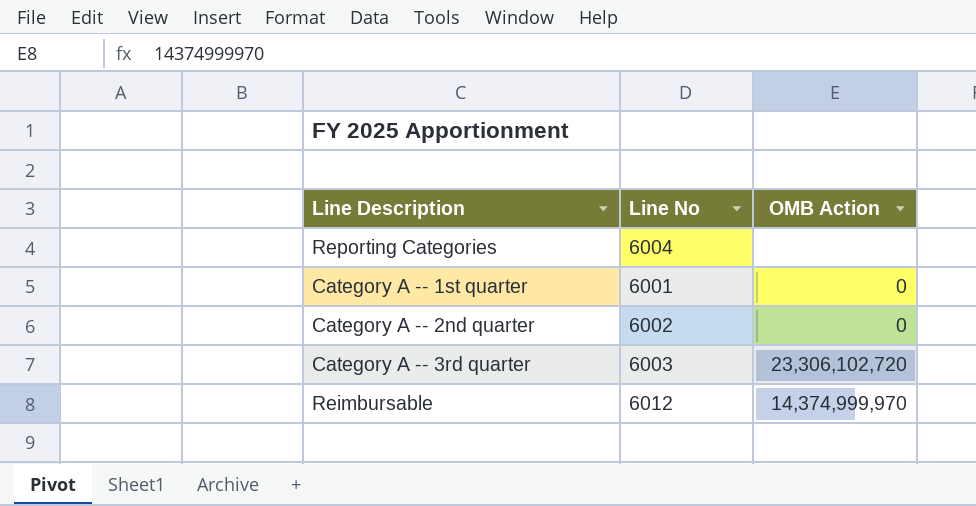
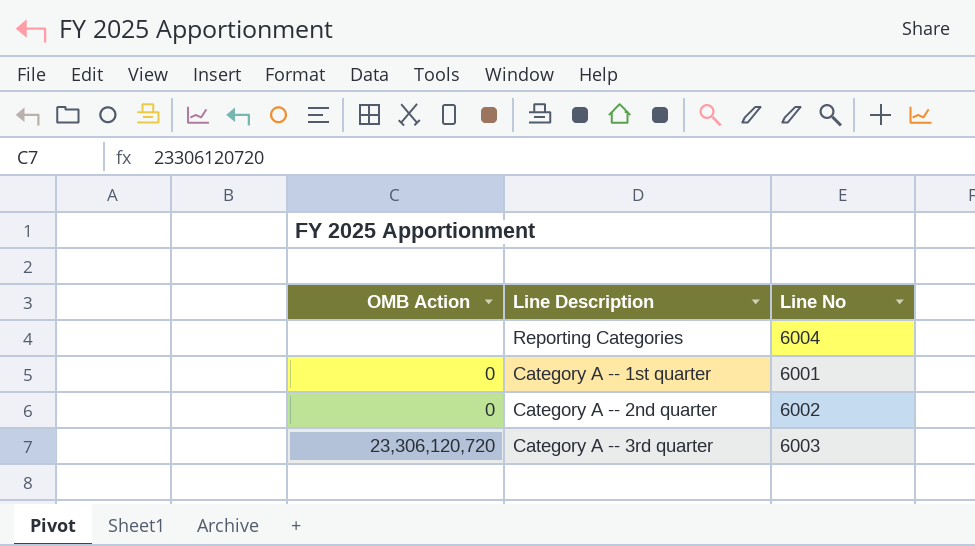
column OMB Action | position: 3 -> 1
row Reimbursable: 6012 | 14,374,999,970 -> none
Category A -- 3rd quarter | OMB Action: 23,306,102,720 -> 23,306,120,720

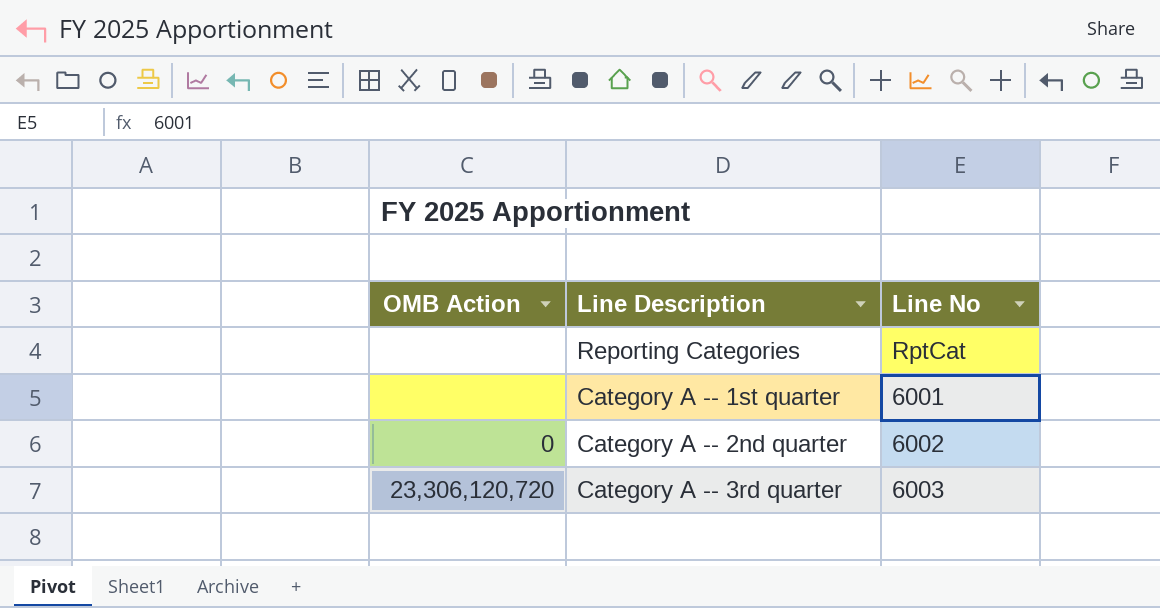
Reporting Categories | Line No: 6004 -> RptCat
Category A -- 1st quarter | OMB Action: 0 -> none

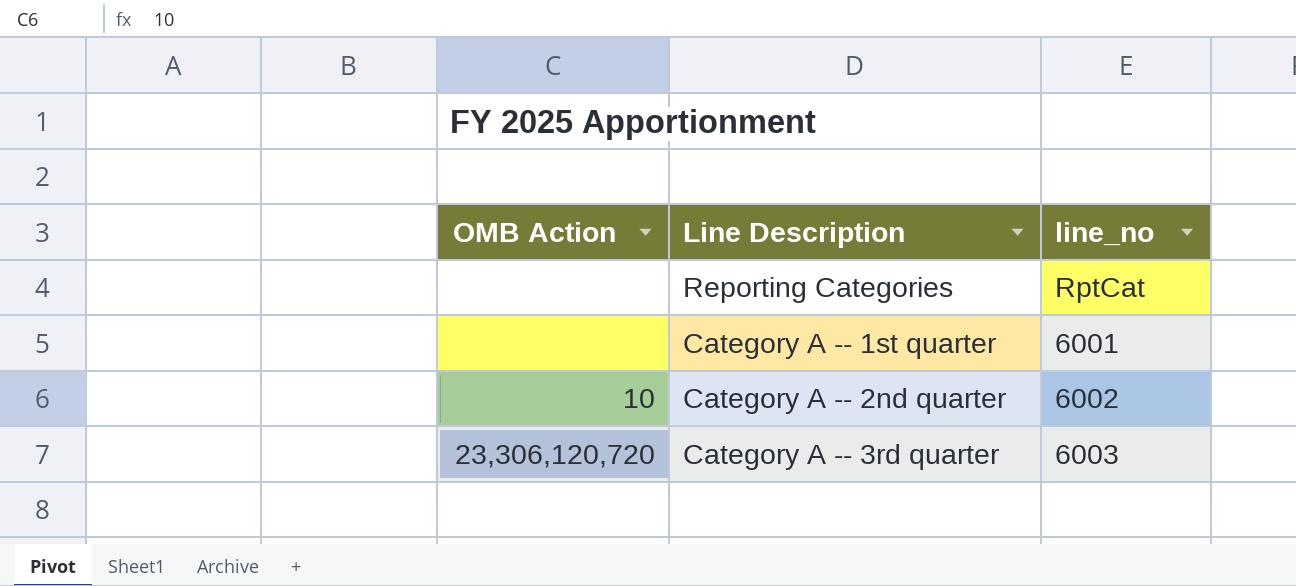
column name: Line No -> line_no
Category A -- 2nd quarter | OMB Action: 0 -> 10

